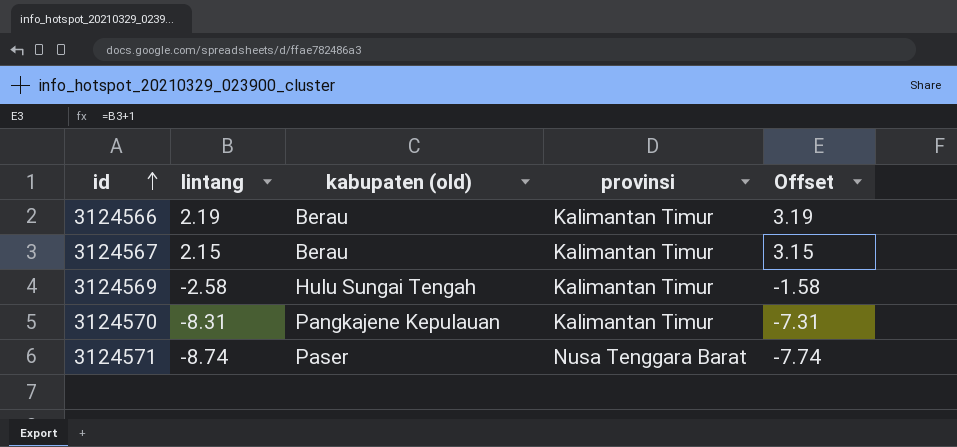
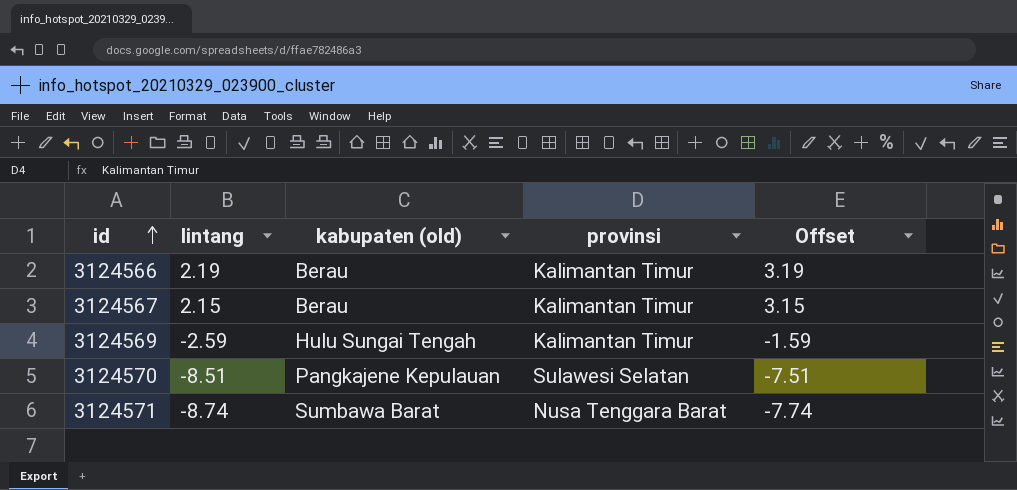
3124569 | lintang: -2.58 -> -2.59
3124569 | Offset: -1.58 -> -1.59
3124570 | lintang: -8.31 -> -8.51
3124570 | provinsi: Kalimantan Timur -> Sulawesi Selatan
3124570 | Offset: -7.31 -> -7.51
3124571 | kabupaten (old): Paser -> Sumbawa Barat

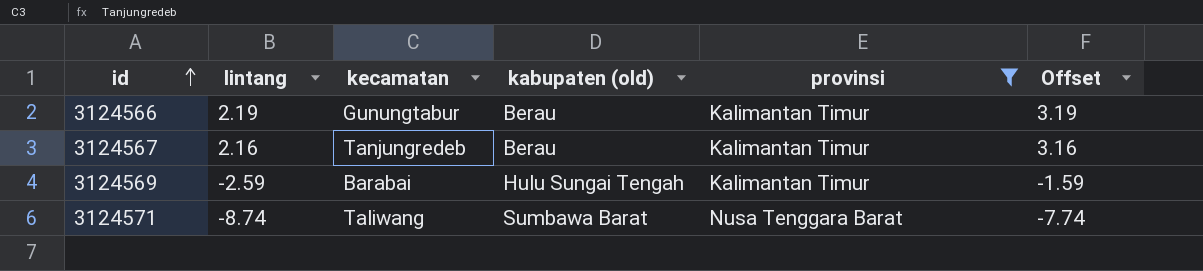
filter: none -> provinsi != Sulawesi Selatan
column kecamatan | position: none -> 3
3124567 | lintang: 2.15 -> 2.16
3124567 | Offset: 3.15 -> 3.16

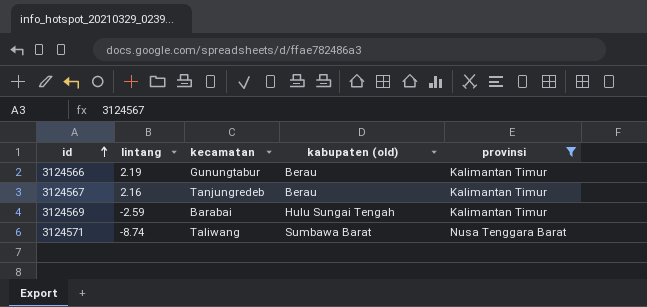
column Offset | formula: [lintang] + 1 -> none

